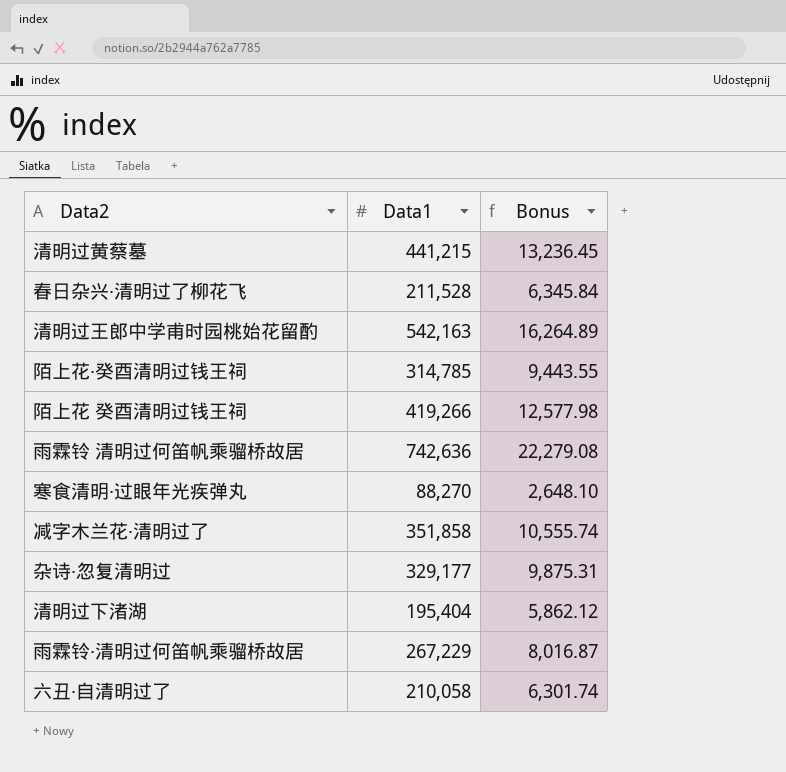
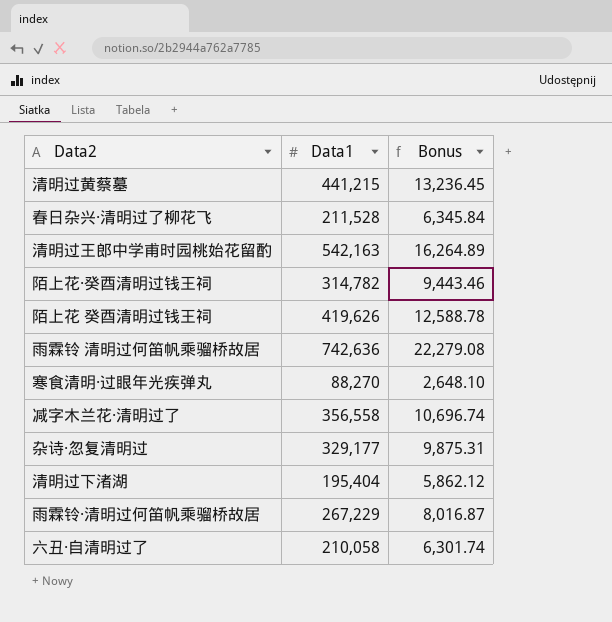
陌上花·癸酉清明过钱王祠 | Data1: 314,785 -> 314,782
陌上花·癸酉清明过钱王祠 | Bonus: 9,443.55 -> 9,443.46
陌上花 癸酉清明过钱王祠 | Data1: 419,266 -> 419,626
陌上花 癸酉清明过钱王祠 | Bonus: 12,577.98 -> 12,588.78
减字木兰花·清明过了 | Data1: 351,858 -> 356,558
减字木兰花·清明过了 | Bonus: 10,555.74 -> 10,696.74

